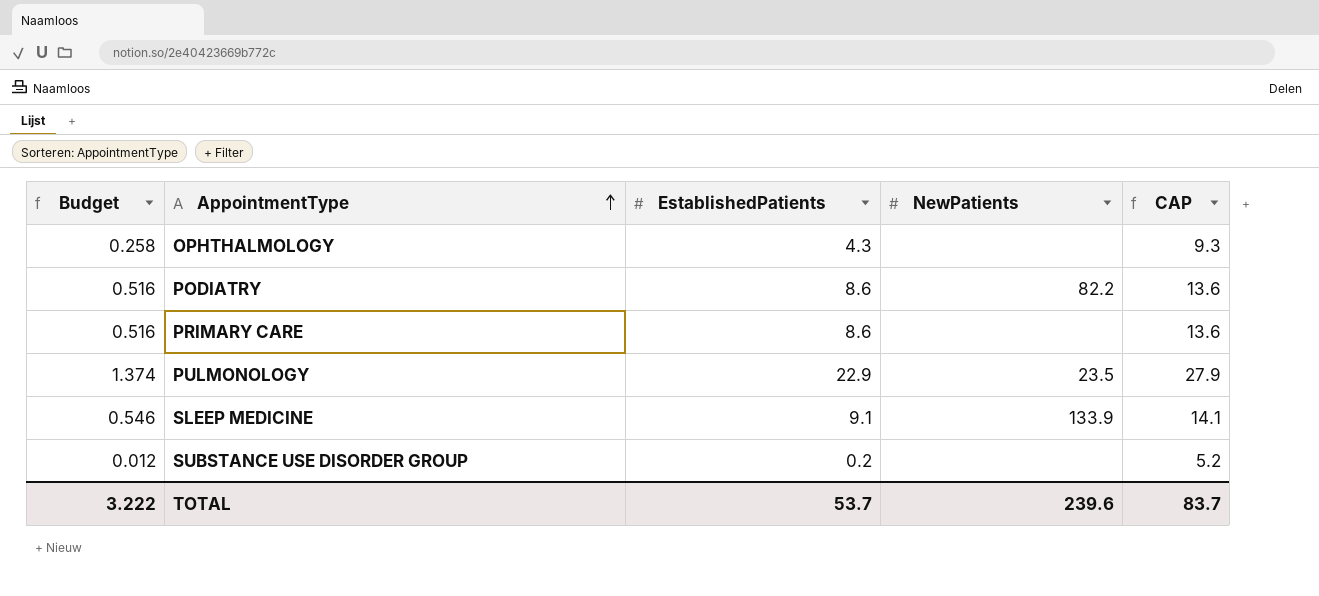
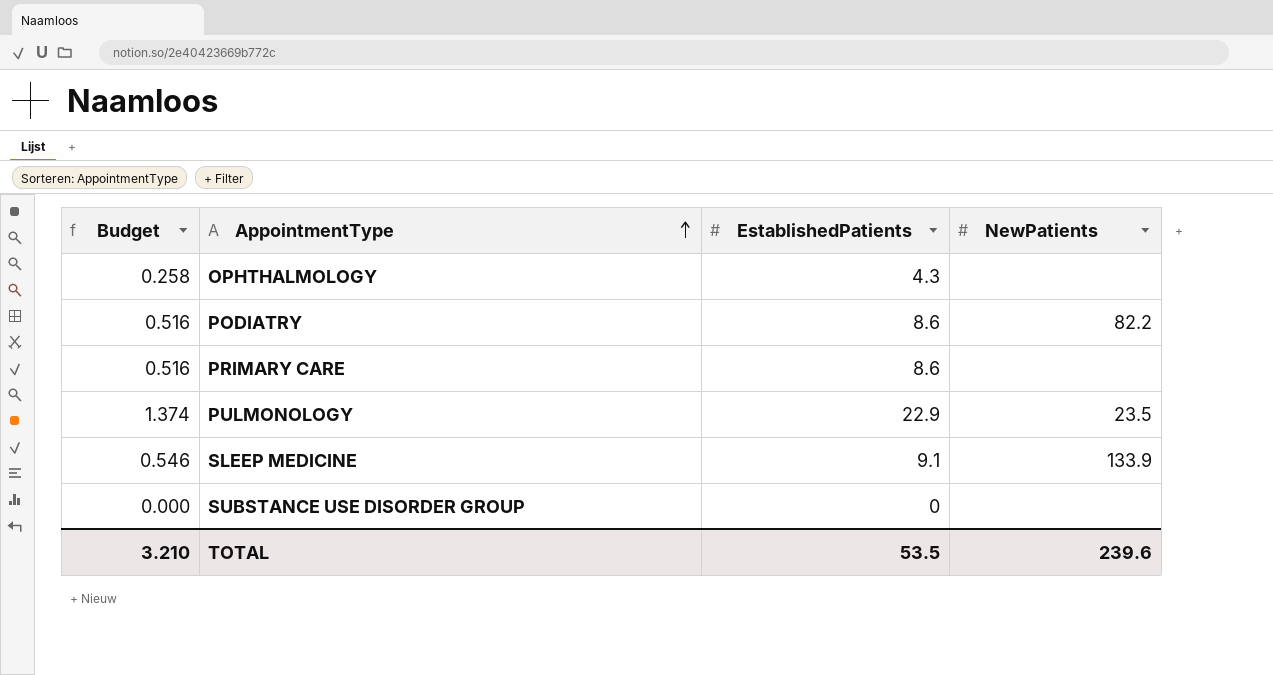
column CAP | formula: [EstablishedPatients] + 5 -> none
SUBSTANCE USE DISORDER GROUP | Budget: 0.012 -> 0.000
SUBSTANCE USE DISORDER GROUP | EstablishedPatients: 0.2 -> 0
TOTAL | Budget: 3.222 -> 3.210
TOTAL | EstablishedPatients: 53.7 -> 53.5

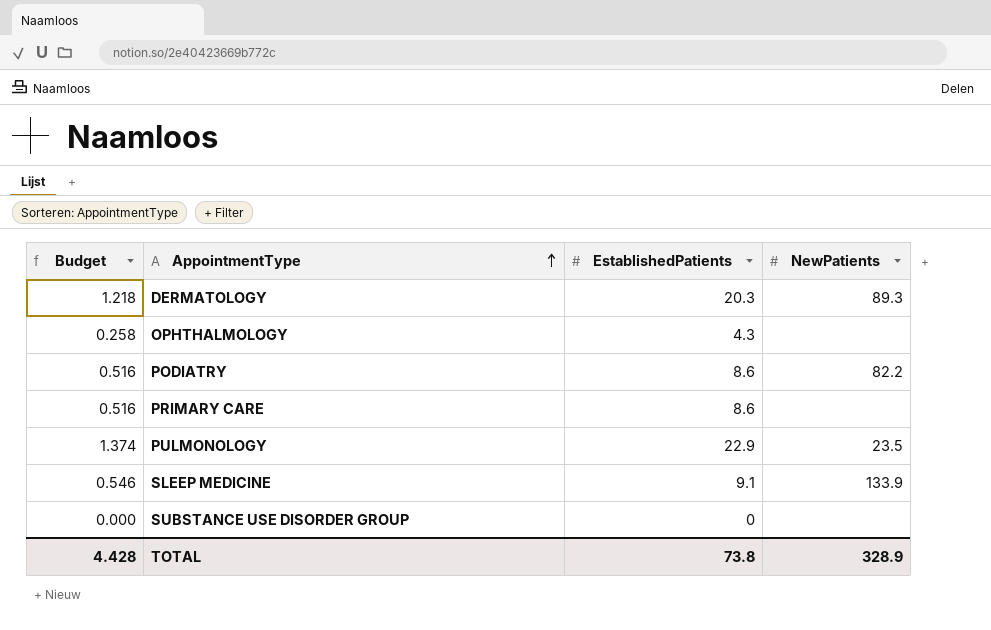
row DERMATOLOGY: none -> 1.218 | 20.3 | 89.3
TOTAL | Budget: 3.210 -> 4.428
TOTAL | EstablishedPatients: 53.5 -> 73.8
TOTAL | NewPatients: 239.6 -> 328.9

